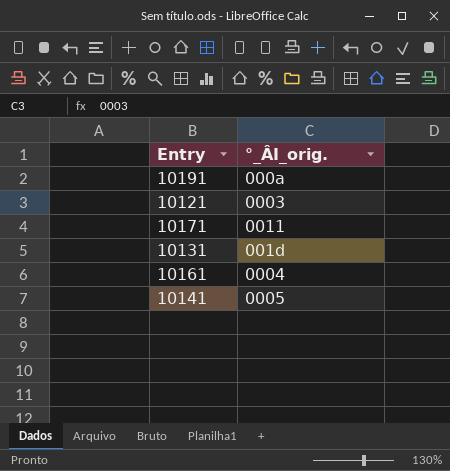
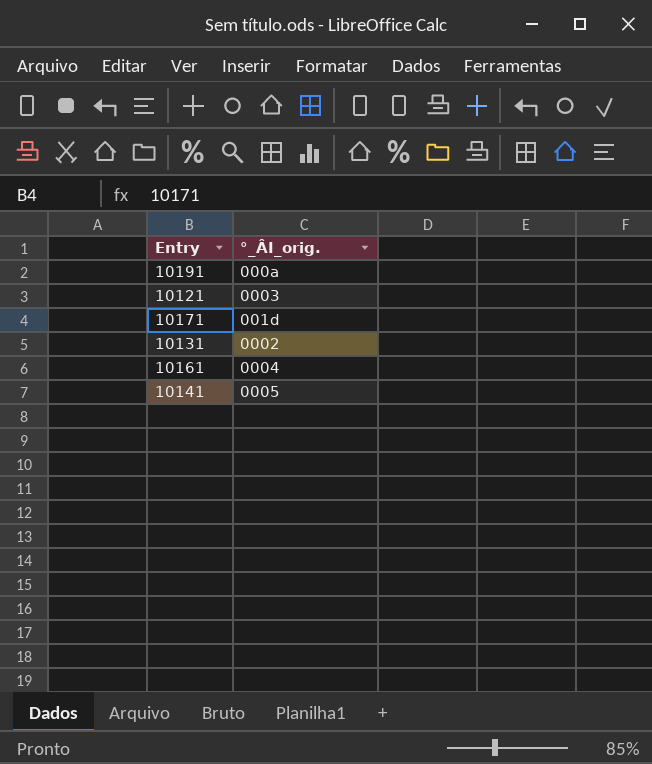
10171 | °_ÂI_orig.: 0011 -> 001d
10131 | °_ÂI_orig.: 001d -> 0002

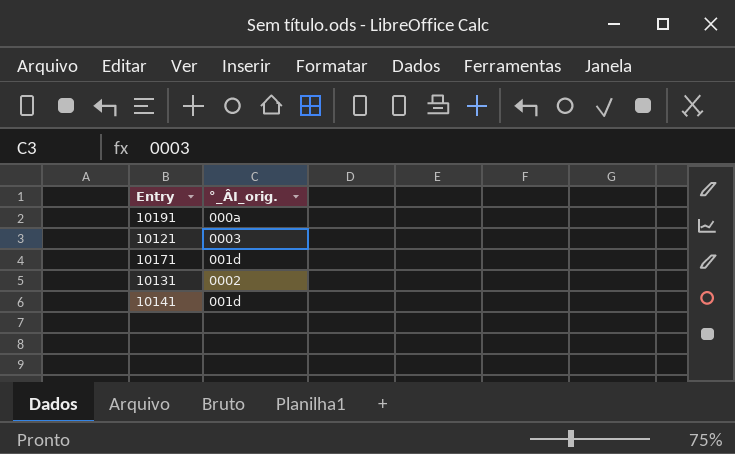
row 10161: 0004 -> none
10141 | °_ÂI_orig.: 0005 -> 001d

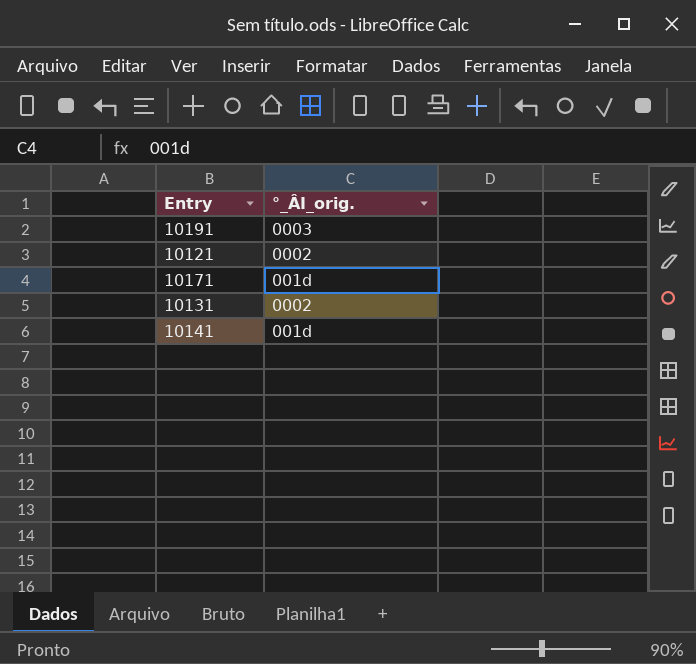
10191 | °_ÂI_orig.: 000a -> 0003
10121 | °_ÂI_orig.: 0003 -> 0002

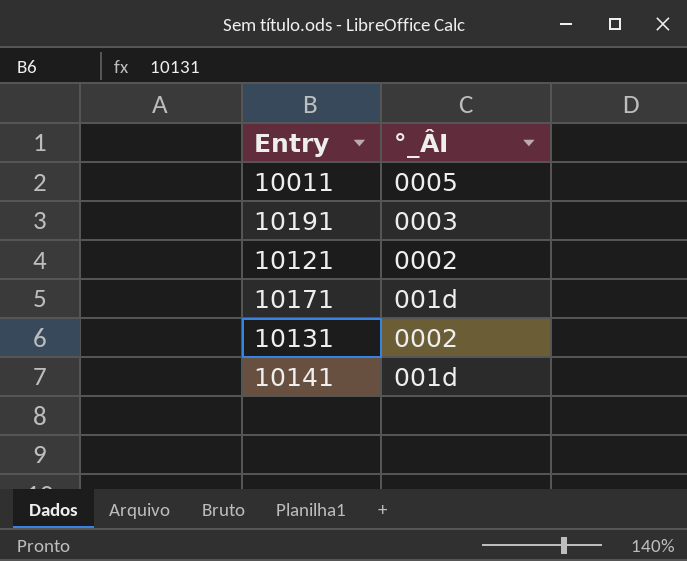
column name: °_ÂI_orig. -> °_ÂI
row 10011: none -> 0005

